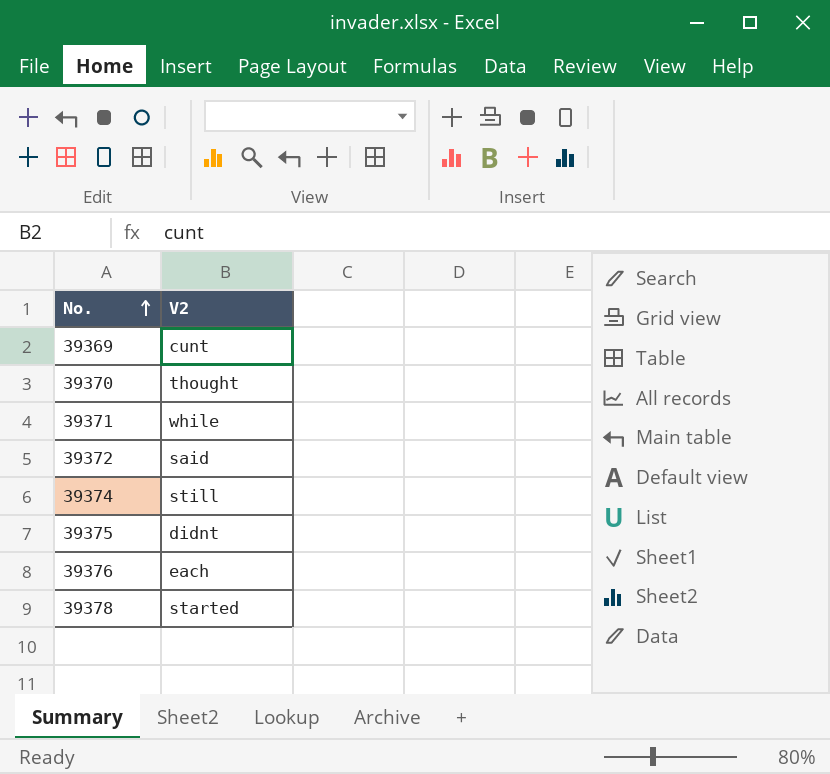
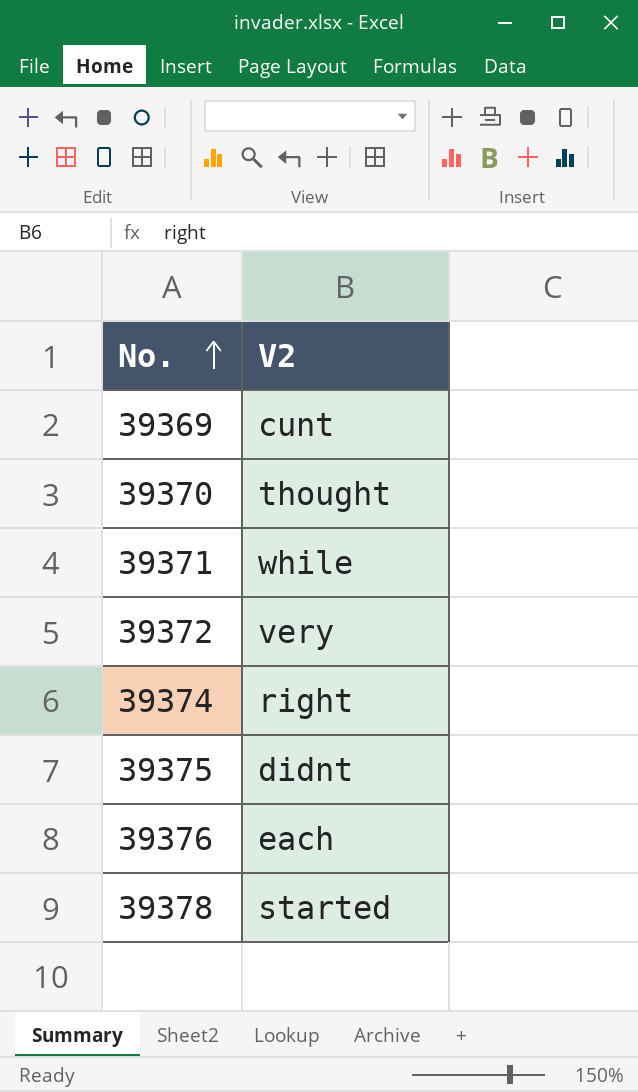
39372 | V2: said -> very
39374 | V2: still -> right

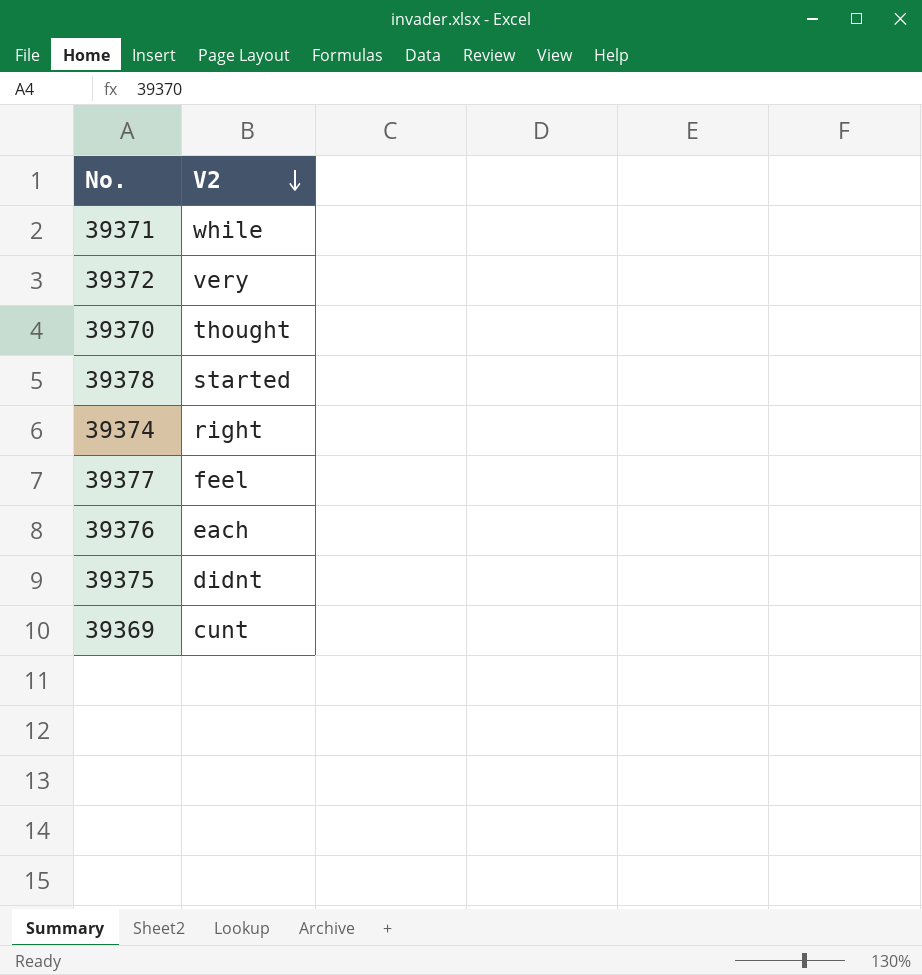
row order: No. ascending -> V2 descending
row 39377: none -> feel

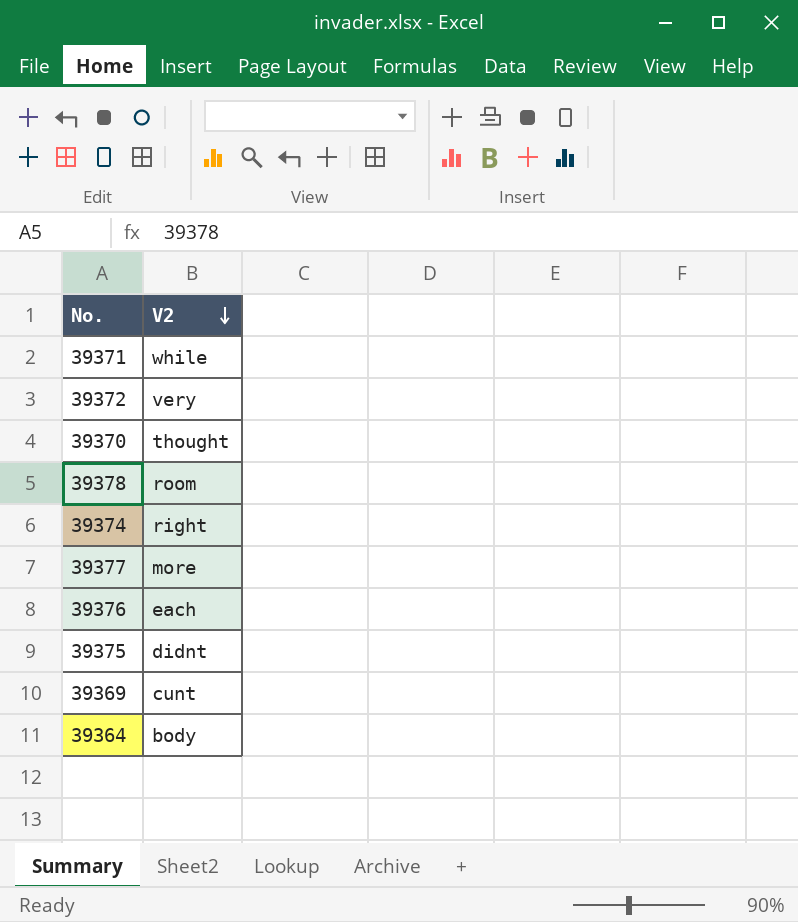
39378 | V2: started -> room
39377 | V2: feel -> more
row 39364: none -> body

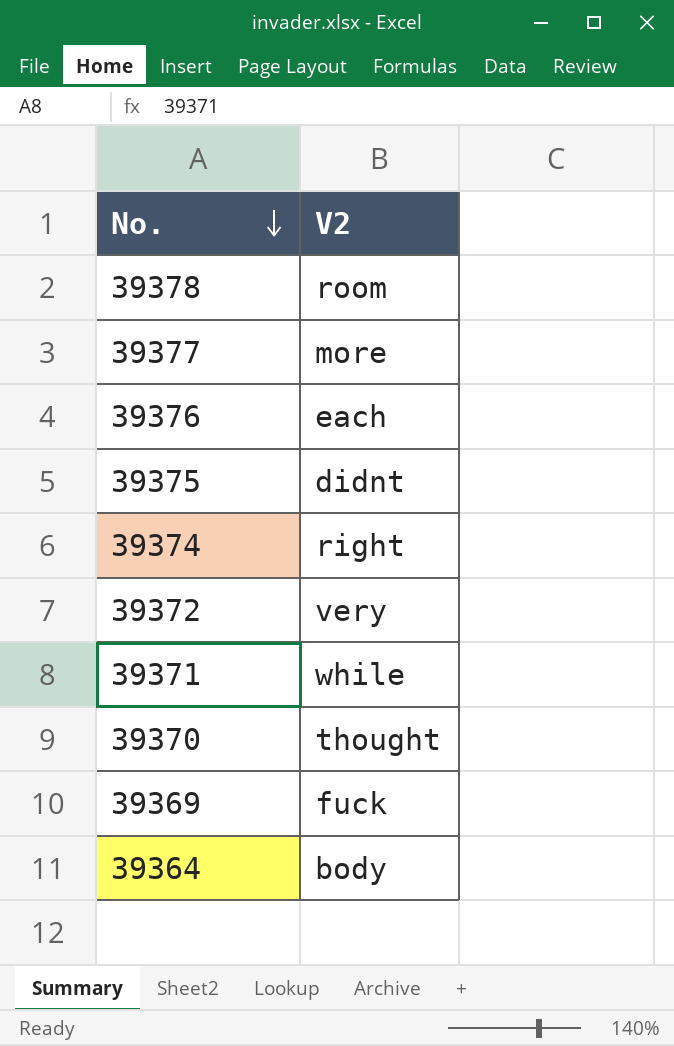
row order: V2 descending -> No. descending
39369 | V2: cunt -> fuck

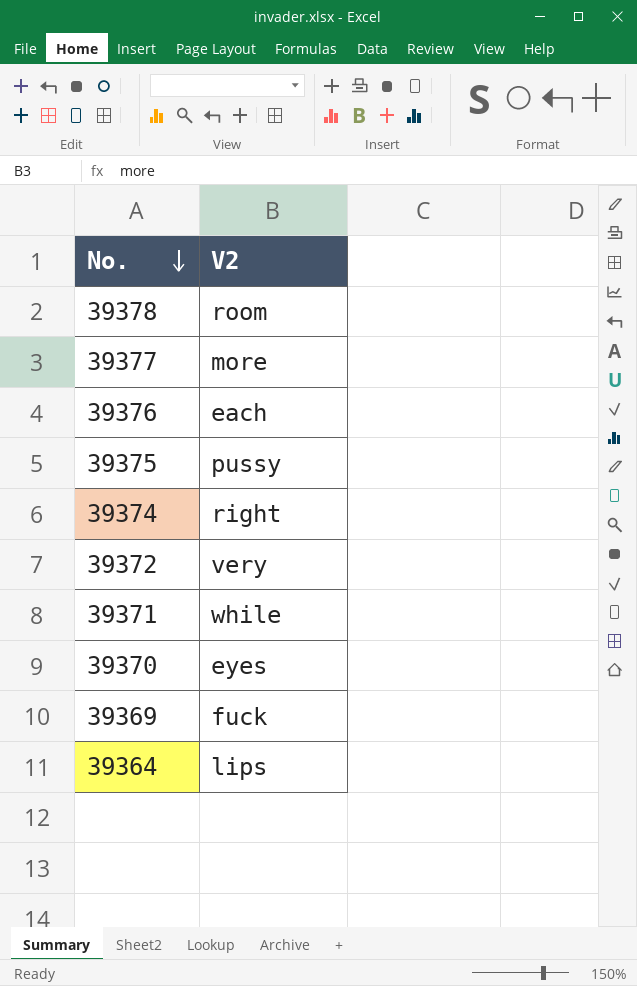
39375 | V2: didnt -> pussy
39370 | V2: thought -> eyes
39364 | V2: body -> lips

